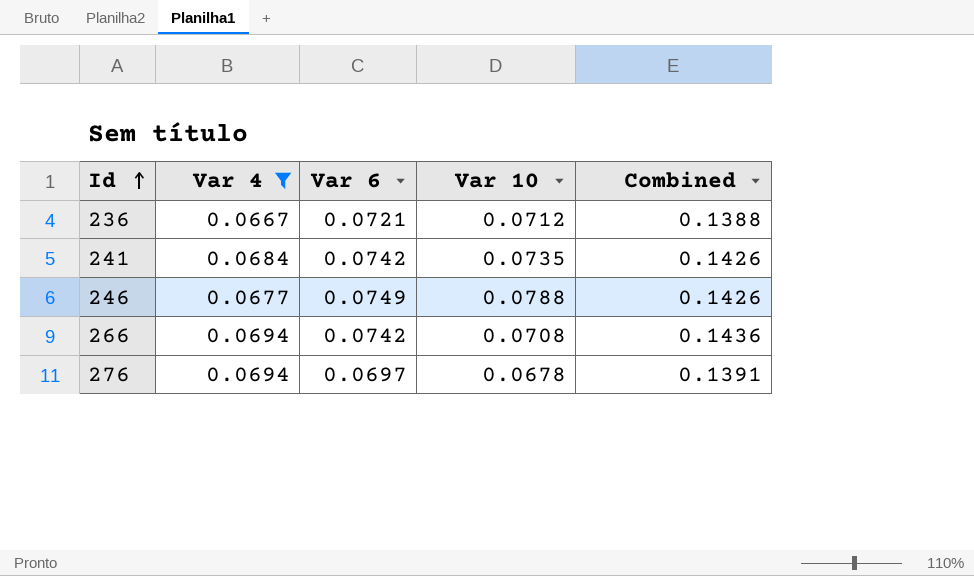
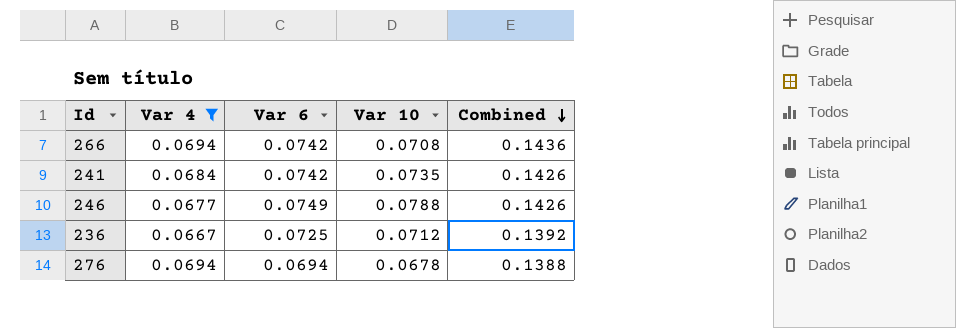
row order: Id ascending -> Combined descending
236 | Var 6: 0.0721 -> 0.0725
236 | Combined: 0.1388 -> 0.1392
276 | Var 6: 0.0697 -> 0.0694
276 | Combined: 0.1391 -> 0.1388

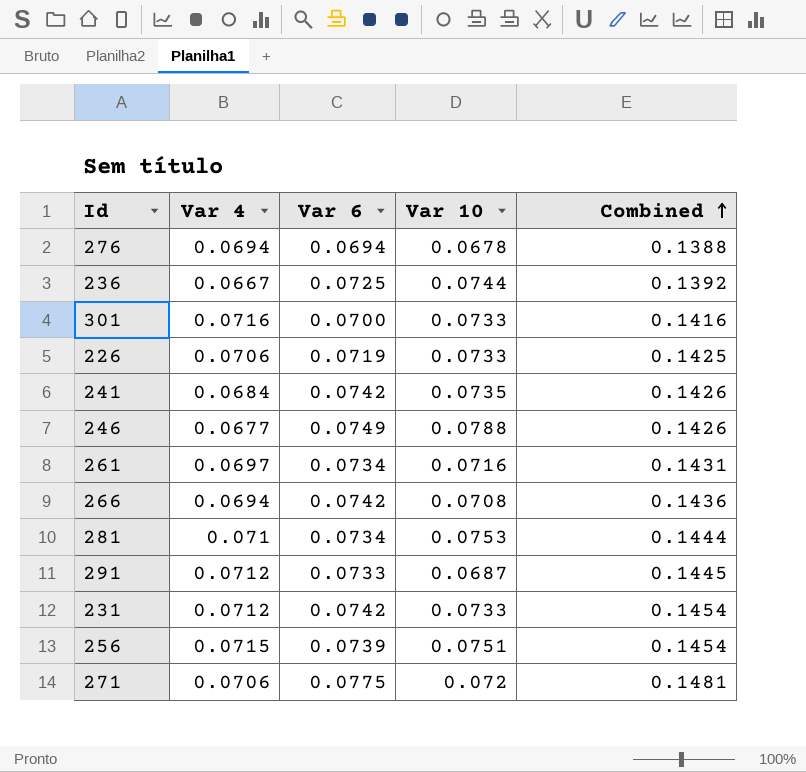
filter: Var 4 <= 0.0694 -> none
row order: Combined descending -> Combined ascending
236 | Var 10: 0.0712 -> 0.0744

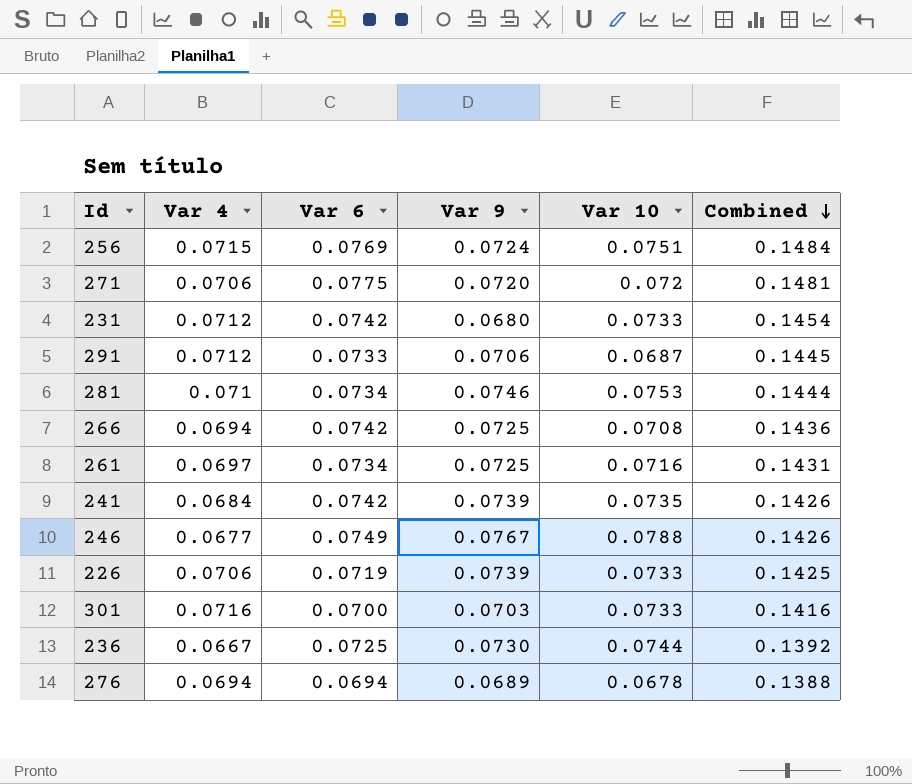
row order: Combined ascending -> Combined descending
column Var 9 | position: none -> 4
256 | Var 6: 0.0739 -> 0.0769
256 | Combined: 0.1454 -> 0.1484

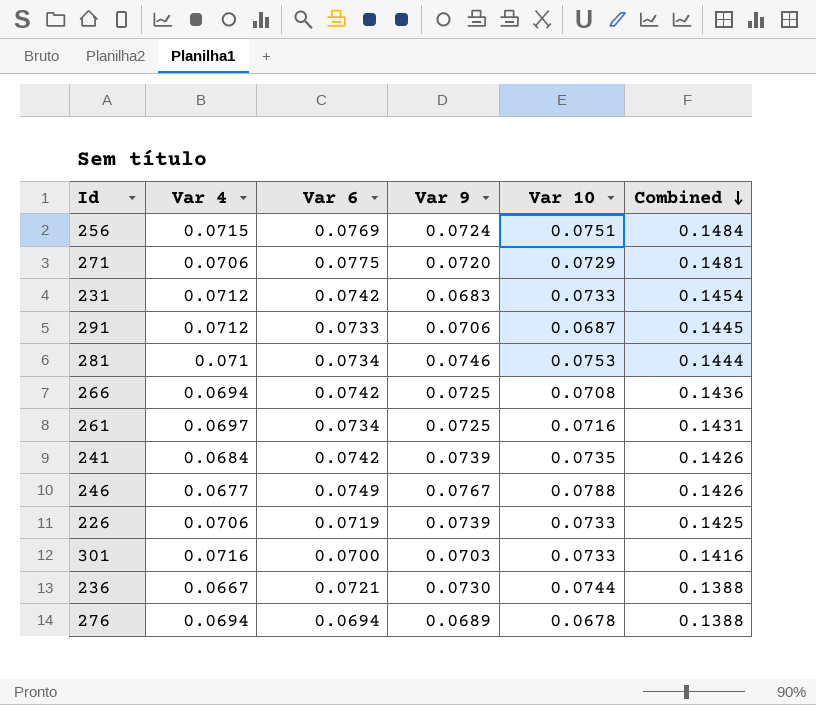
271 | Var 10: 0.072 -> 0.0729
231 | Var 9: 0.0680 -> 0.0683
236 | Var 6: 0.0725 -> 0.0721
236 | Combined: 0.1392 -> 0.1388

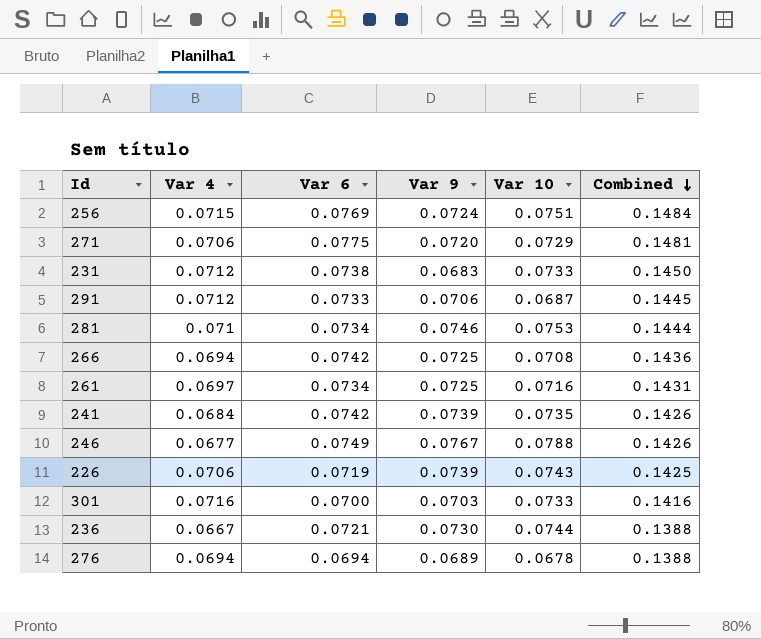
231 | Var 6: 0.0742 -> 0.0738
231 | Combined: 0.1454 -> 0.1450
226 | Var 10: 0.0733 -> 0.0743

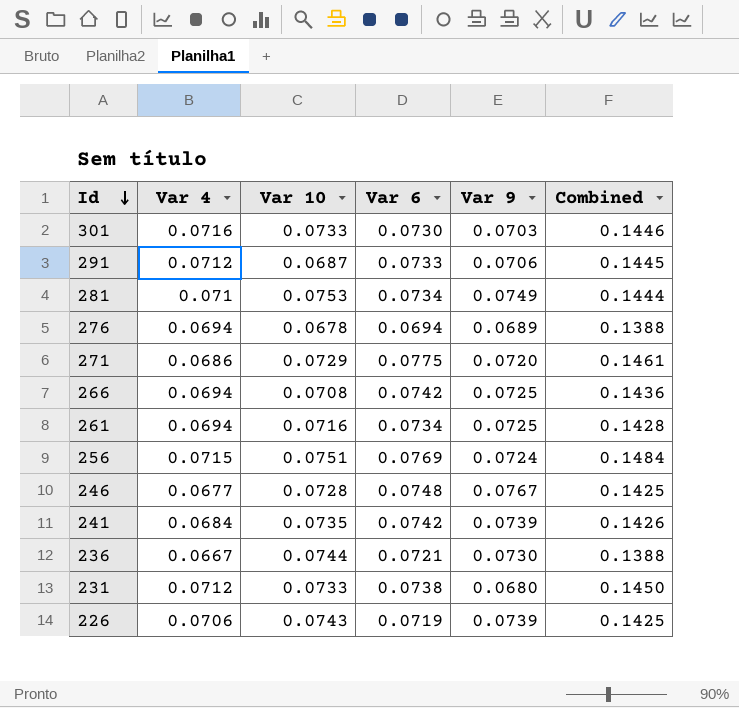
row order: Combined descending -> Id descending
column Var 10 | position: 5 -> 3
301 | Var 6: 0.0700 -> 0.0730
301 | Combined: 0.1416 -> 0.1446
281 | Var 9: 0.0746 -> 0.0749
271 | Var 4: 0.0706 -> 0.0686
271 | Combined: 0.1481 -> 0.1461
261 | Var 4: 0.0697 -> 0.0694
261 | Combined: 0.1431 -> 0.1428
246 | Var 10: 0.0788 -> 0.0728
246 | Var 6: 0.0749 -> 0.0748
246 | Combined: 0.1426 -> 0.1425
231 | Var 9: 0.0683 -> 0.0680

